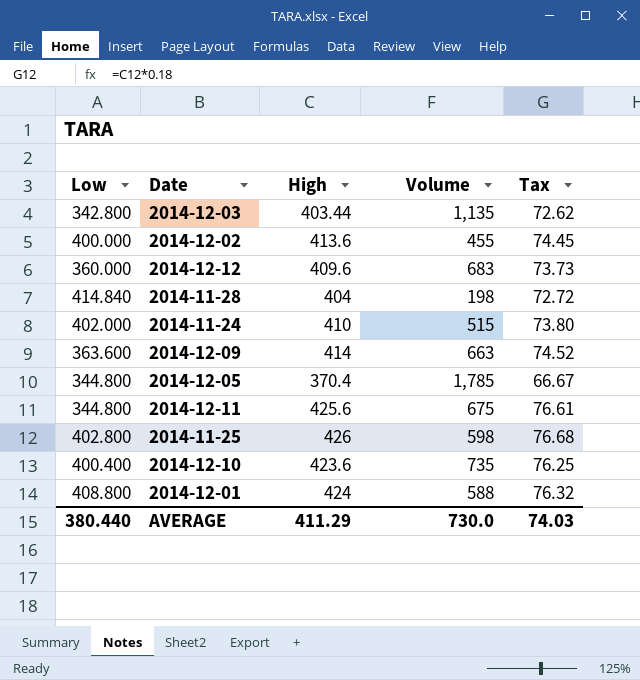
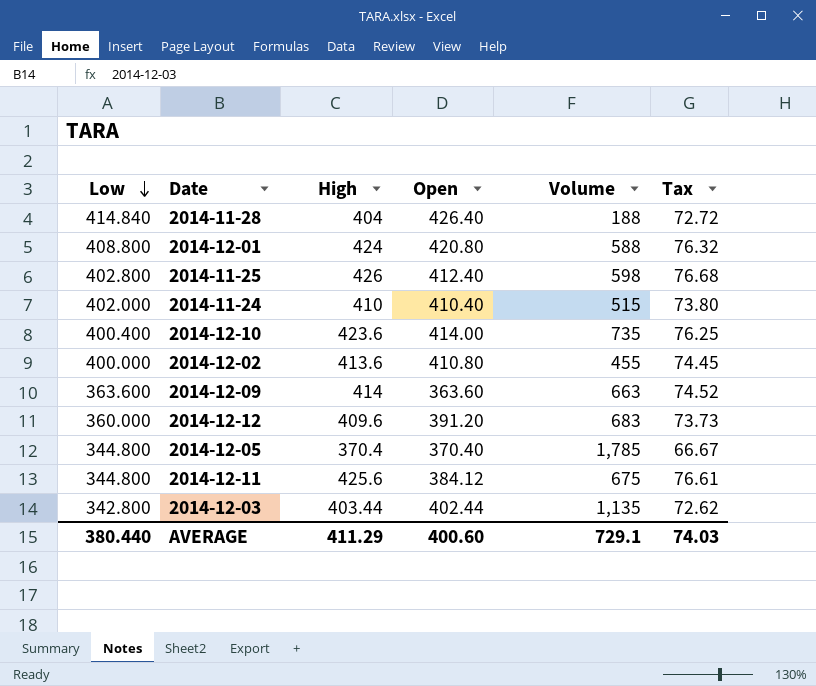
row order: none -> Low descending
column Open | position: none -> 4
2014-11-28 | Volume: 198 -> 188
AVERAGE | Volume: 730.0 -> 729.1

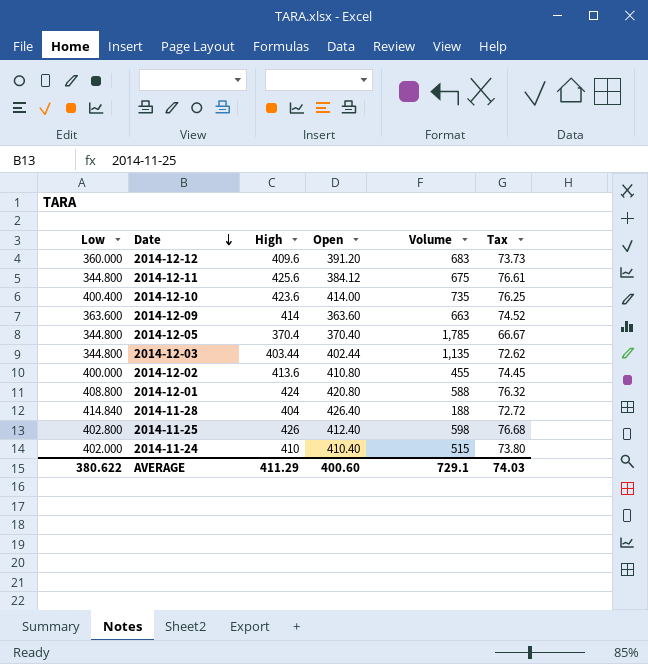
row order: Low descending -> Date descending
2014-12-03 | Low: 342.800 -> 344.800
AVERAGE | Low: 380.440 -> 380.622

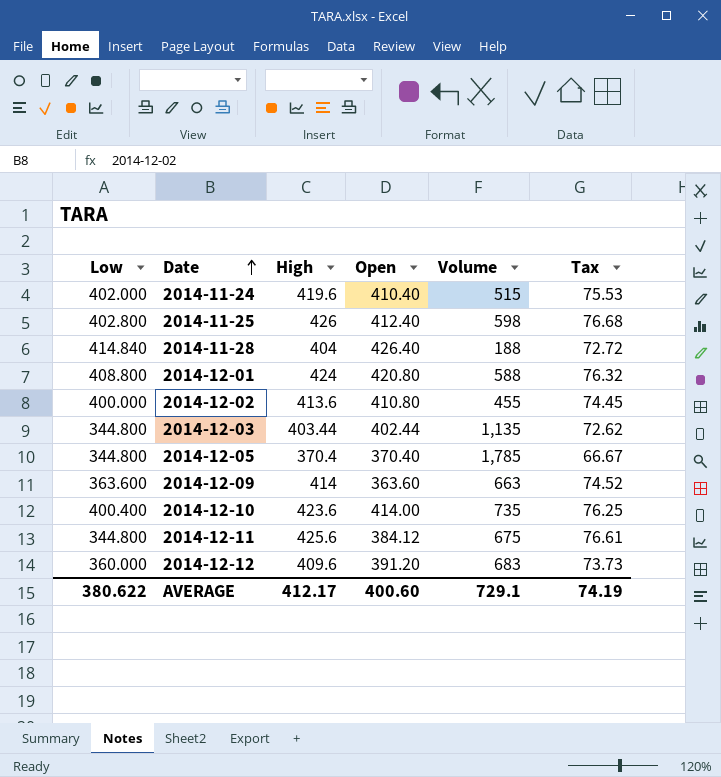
row order: Date descending -> Date ascending
2014-11-24 | High: 410 -> 419.6
2014-11-24 | Tax: 73.80 -> 75.53
AVERAGE | High: 411.29 -> 412.17
AVERAGE | Tax: 74.03 -> 74.19

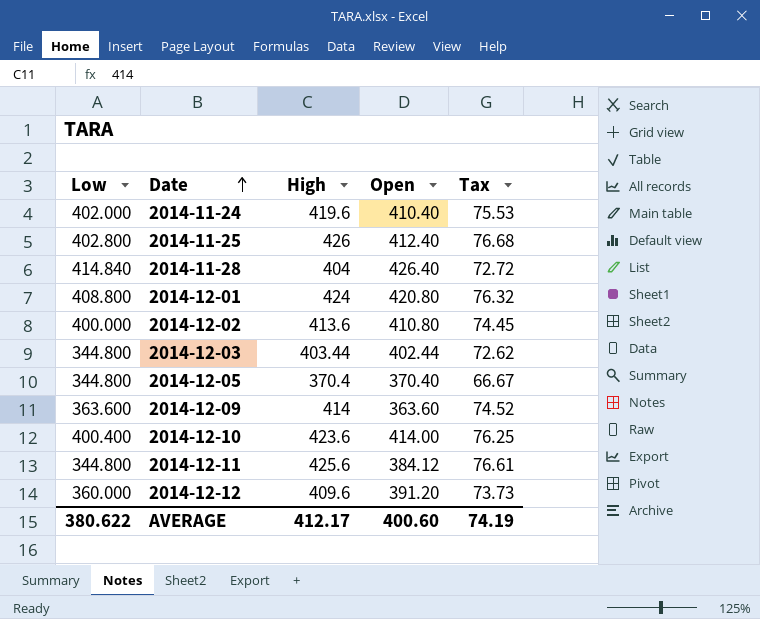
column Volume | position: 5 -> none

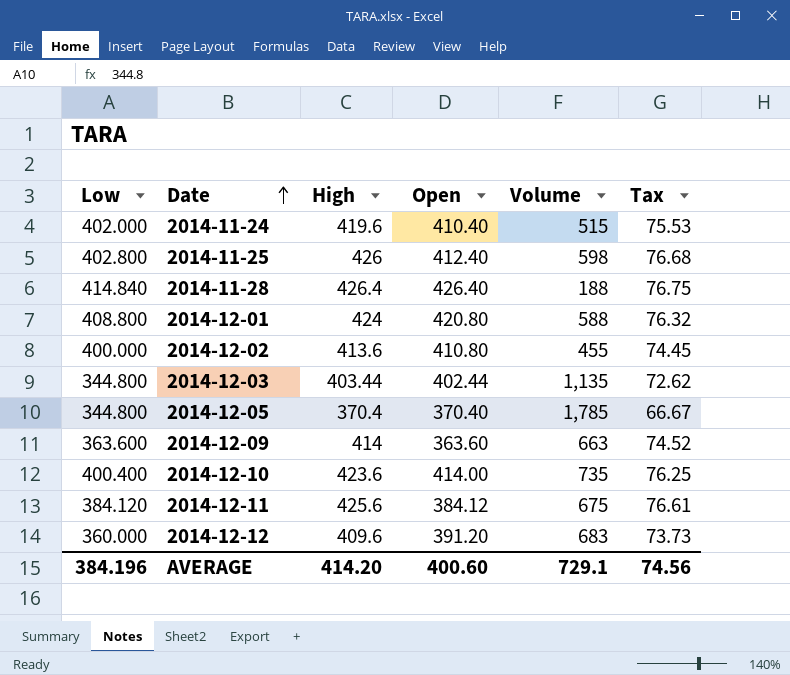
column Volume | position: none -> 5
2014-11-28 | High: 404 -> 426.4
2014-11-28 | Tax: 72.72 -> 76.75
2014-12-11 | Low: 344.800 -> 384.120
AVERAGE | Low: 380.622 -> 384.196
AVERAGE | High: 412.17 -> 414.20
AVERAGE | Tax: 74.19 -> 74.56

